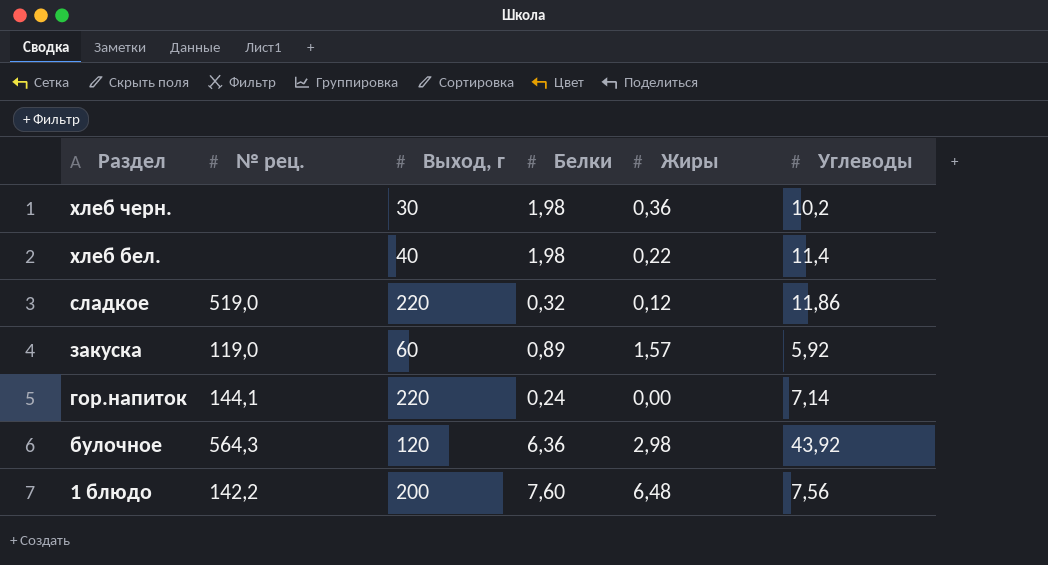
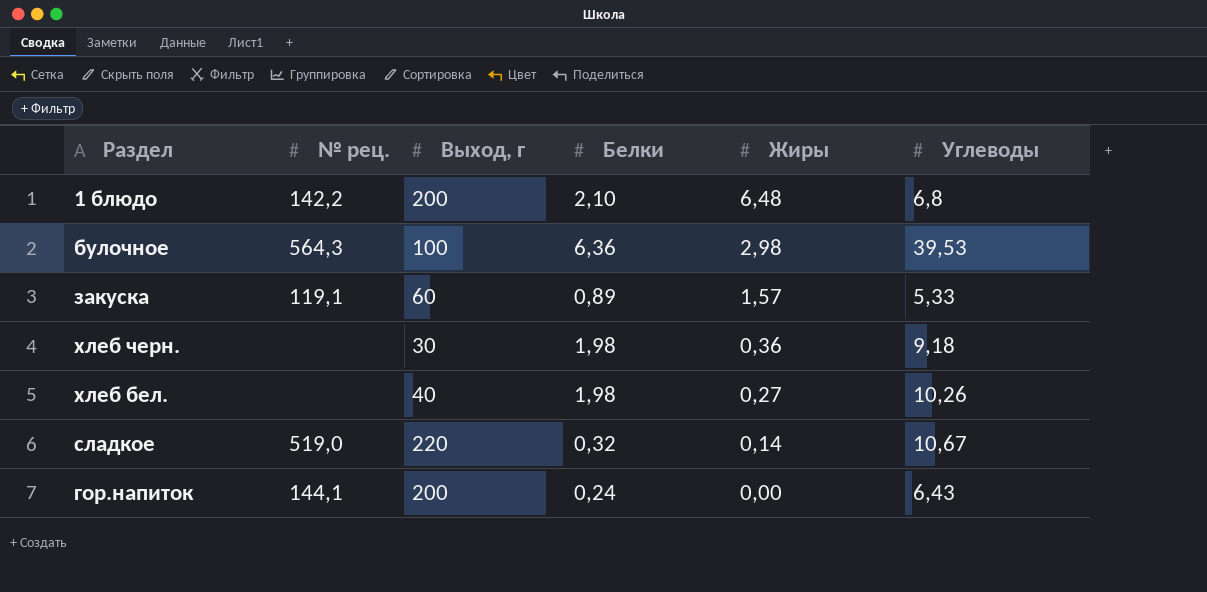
row order: Раздел descending -> Жиры descending
1 блюдо | Белки: 7,60 -> 2,10
1 блюдо | Углеводы: 7,56 -> 6,8
булочное | Выход, г: 120 -> 100
булочное | Углеводы: 43,92 -> 39,53
закуска | № рец.: 119,0 -> 119,1
закуска | Углеводы: 5,92 -> 5,33
хлеб черн. | Углеводы: 10,2 -> 9,18
хлеб бел. | Жиры: 0,22 -> 0,27
хлеб бел. | Углеводы: 11,4 -> 10,26
сладкое | Жиры: 0,12 -> 0,14
сладкое | Углеводы: 11,86 -> 10,67
гор.напиток | Выход, г: 220 -> 200
гор.напиток | Углеводы: 7,14 -> 6,43

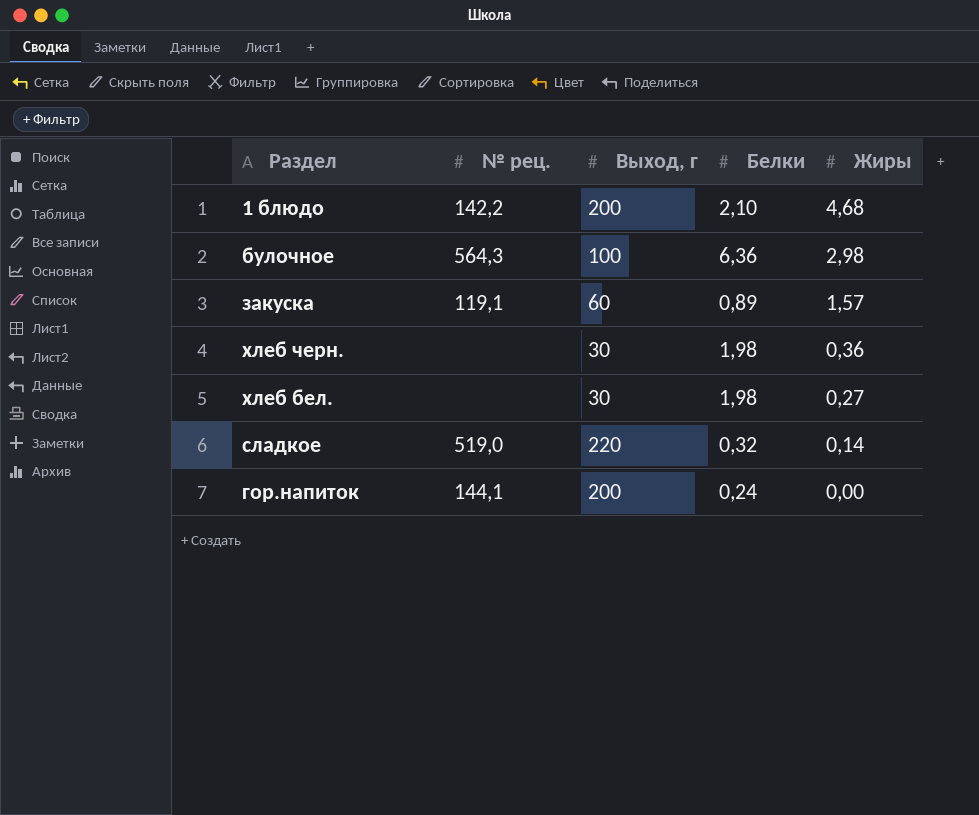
column Углеводы | position: 6 -> none
1 блюдо | Жиры: 6,48 -> 4,68
хлеб бел. | Выход, г: 40 -> 30

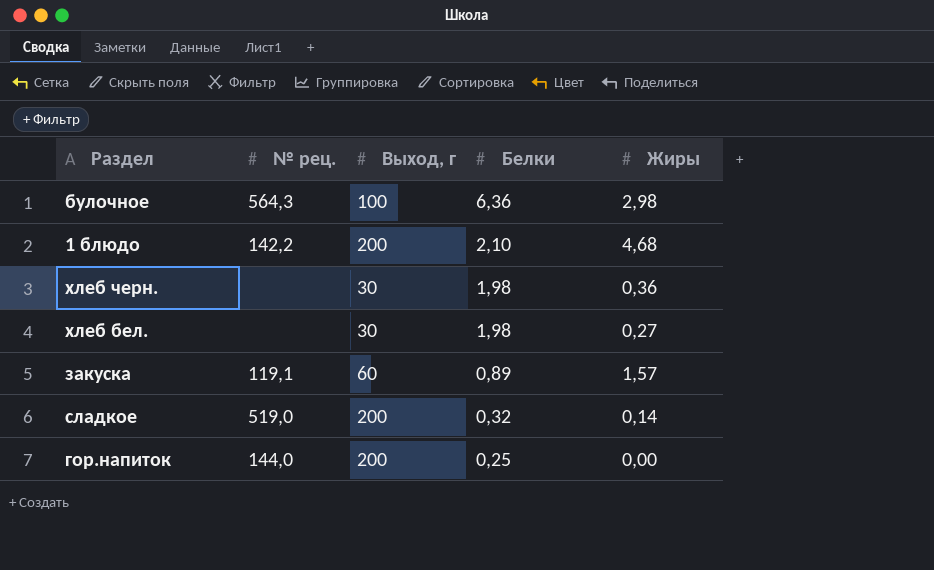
row order: Жиры descending -> Белки descending
сладкое | Выход, г: 220 -> 200
гор.напиток | № рец.: 144,1 -> 144,0
гор.напиток | Белки: 0,24 -> 0,25

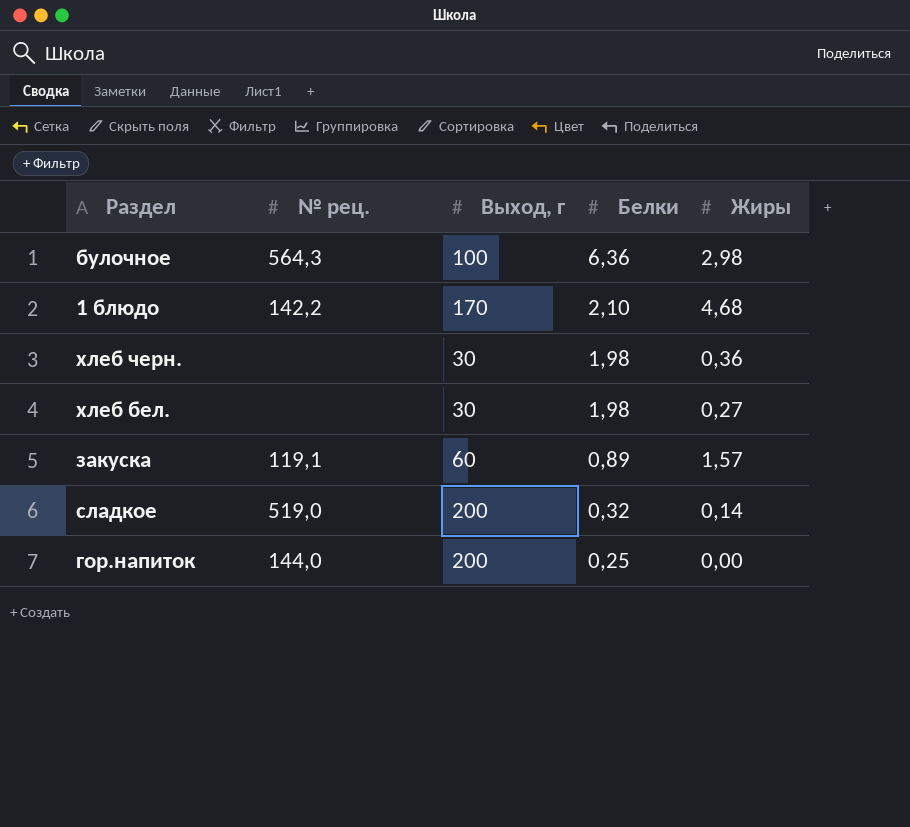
1 блюдо | Выход, г: 200 -> 170

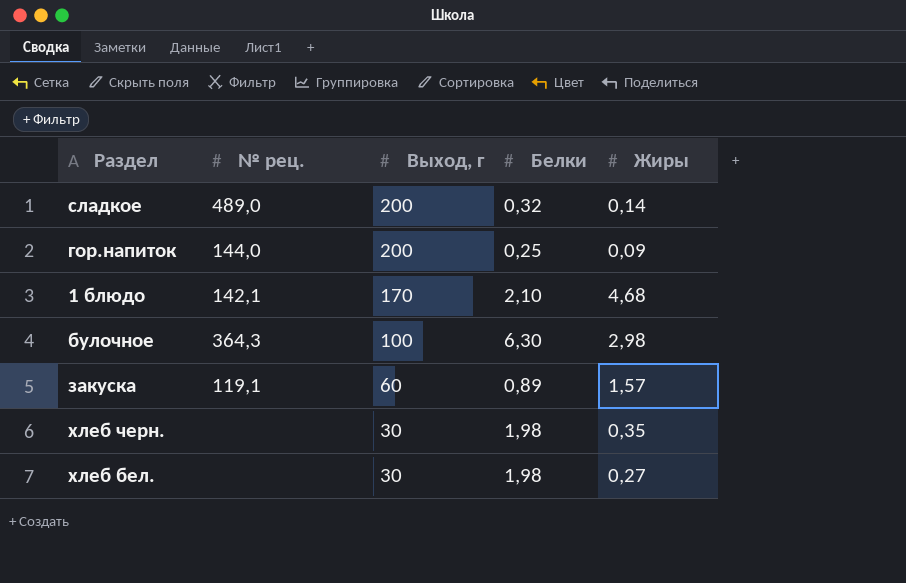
row order: Белки descending -> Выход, г descending
сладкое | № рец.: 519,0 -> 489,0
гор.напиток | Жиры: 0,00 -> 0,09
1 блюдо | № рец.: 142,2 -> 142,1
булочное | № рец.: 564,3 -> 364,3
булочное | Белки: 6,36 -> 6,30
хлеб черн. | Жиры: 0,36 -> 0,35

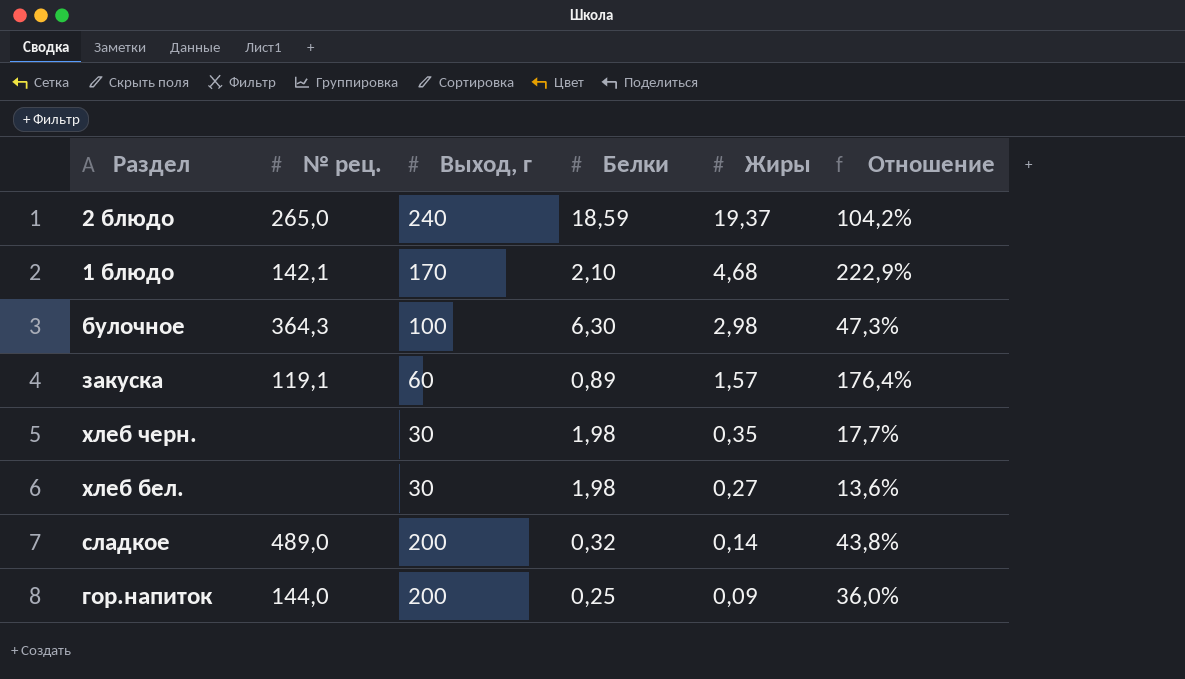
row order: Выход, г descending -> Жиры descending
column Отношение | formula: none -> [Жиры] / [Белки]
row 2 блюдо: none -> 265,0 | 240 | 18,59 | 19,37 | 104,2%

